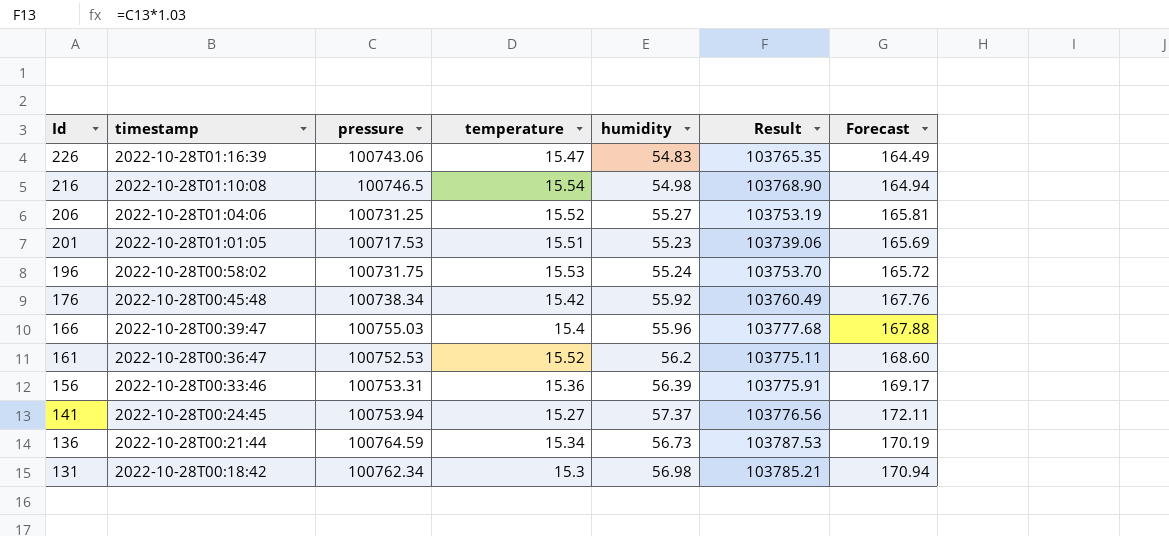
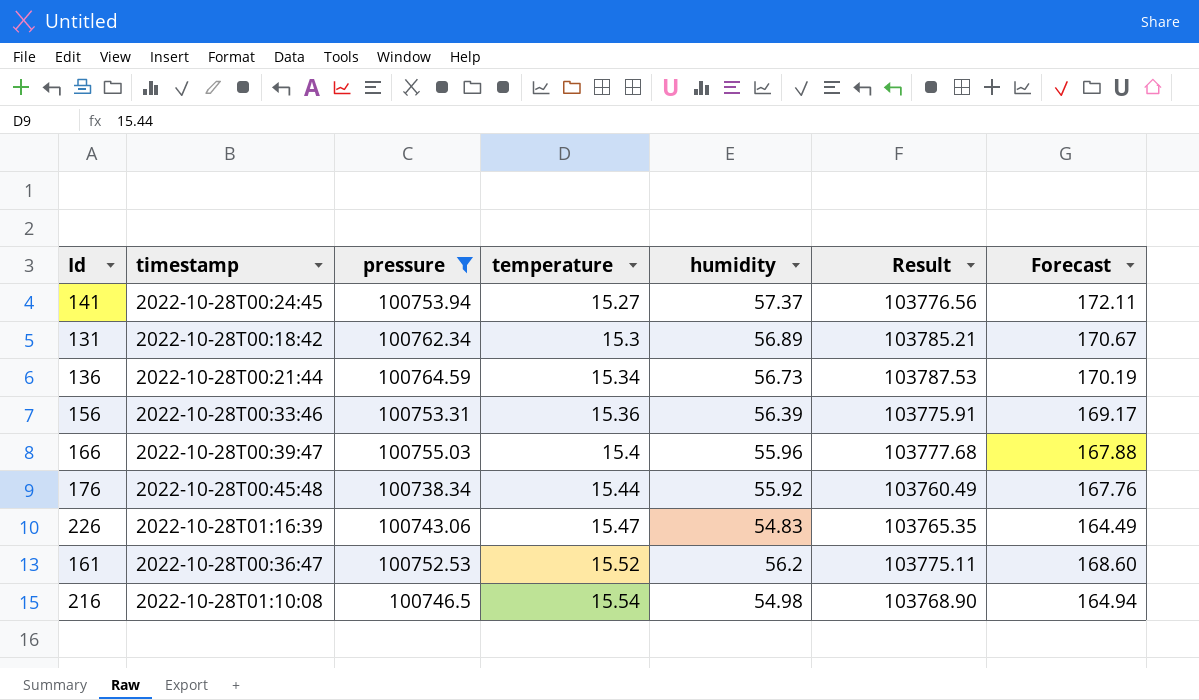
filter: none -> pressure >= 100738.34
row order: Id descending -> temperature ascending
131 | humidity: 56.98 -> 56.89
131 | Forecast: 170.94 -> 170.67
176 | temperature: 15.42 -> 15.44

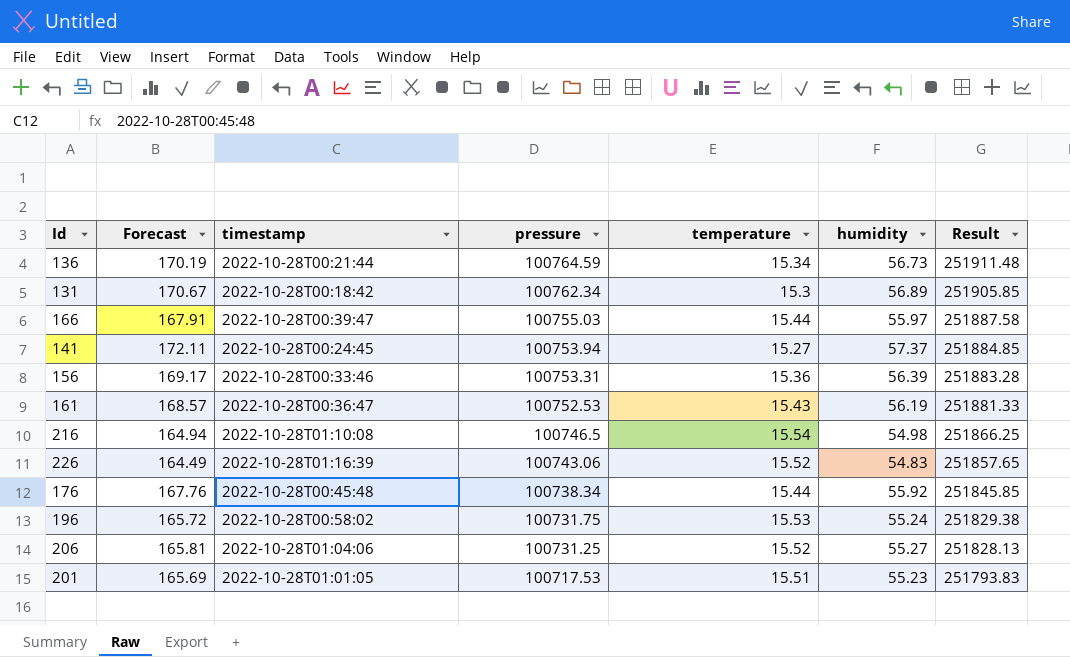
filter: pressure >= 100738.34 -> none
row order: temperature ascending -> pressure descending
column Forecast | position: 7 -> 2
column Result | formula: [pressure] * 1.03 -> [pressure] * 2.5
166 | Forecast: 167.88 -> 167.91
166 | temperature: 15.4 -> 15.44
166 | humidity: 55.96 -> 55.97
161 | Forecast: 168.60 -> 168.57
161 | temperature: 15.52 -> 15.43
161 | humidity: 56.2 -> 56.19
226 | temperature: 15.47 -> 15.52

